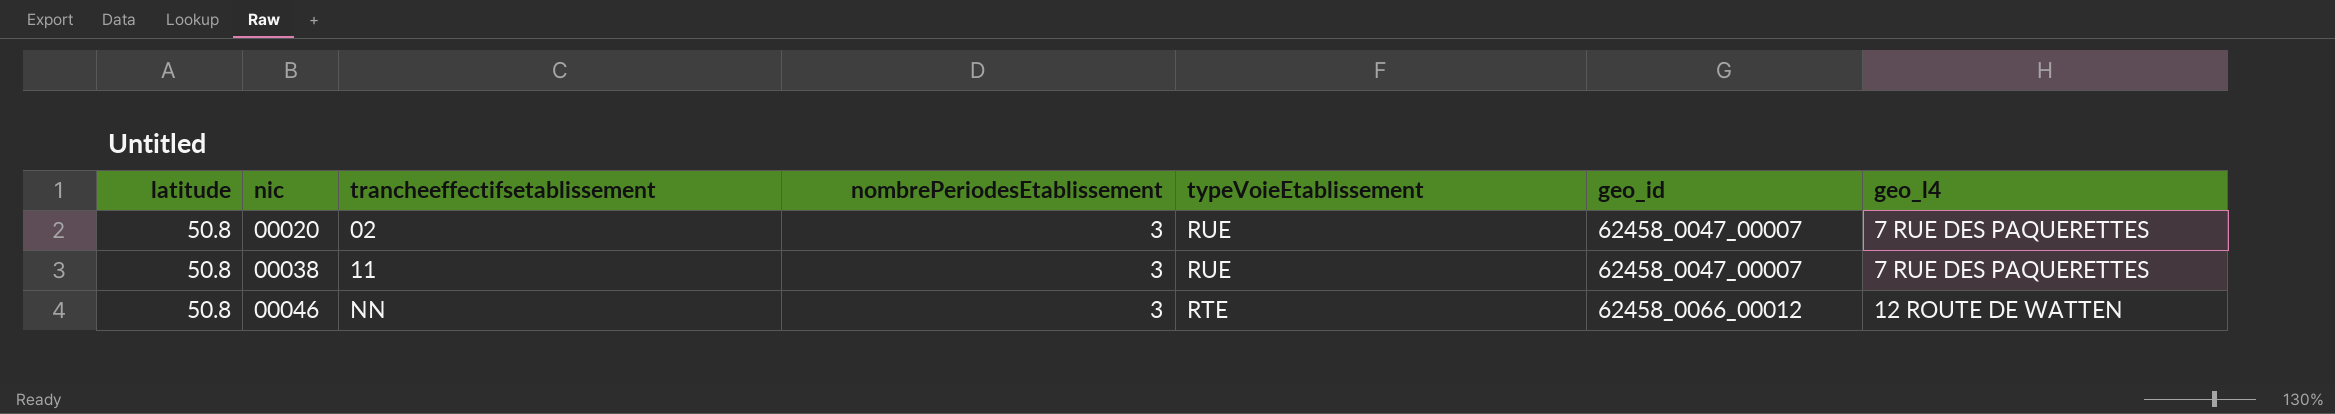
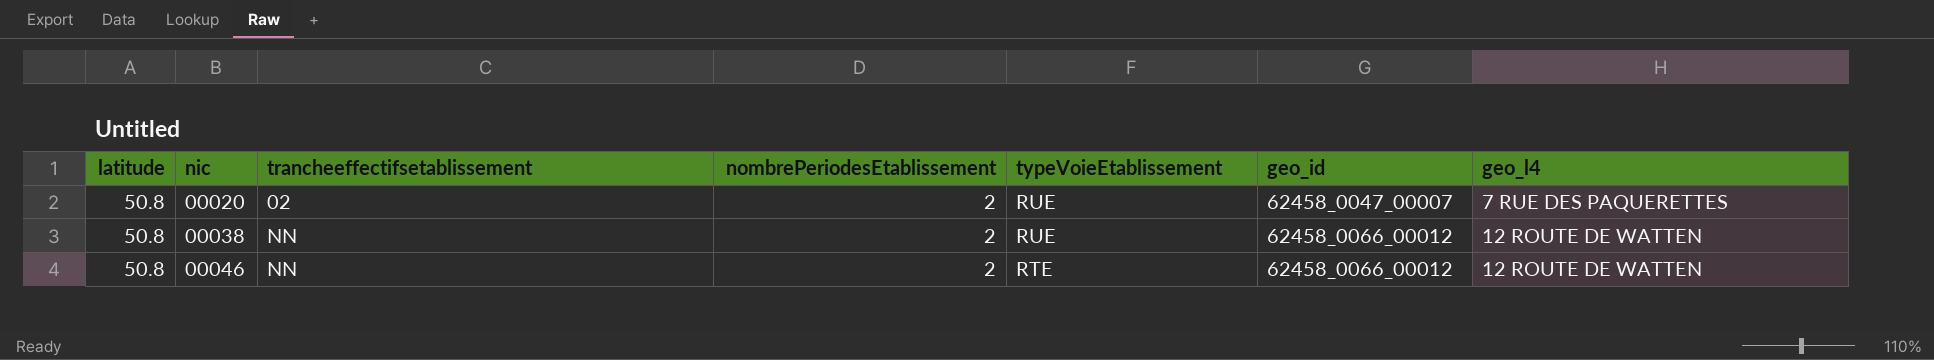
00020 | nombrePeriodesEtablissement: 3 -> 2
00038 | trancheeffectifsetablissement: 11 -> NN
00038 | nombrePeriodesEtablissement: 3 -> 2
00038 | geo_id: 62458_0047_00007 -> 62458_0066_00012
00038 | geo_l4: 7 RUE DES PAQUERETTES -> 12 ROUTE DE WATTEN
00046 | nombrePeriodesEtablissement: 3 -> 2

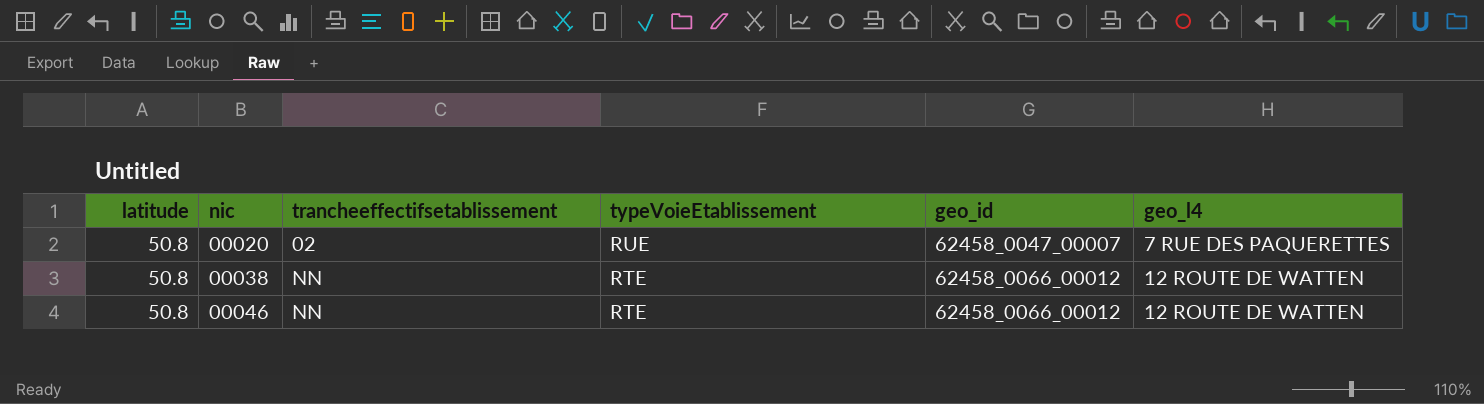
column nombrePeriodesEtablissement | position: 4 -> none
00038 | typeVoieEtablissement: RUE -> RTE

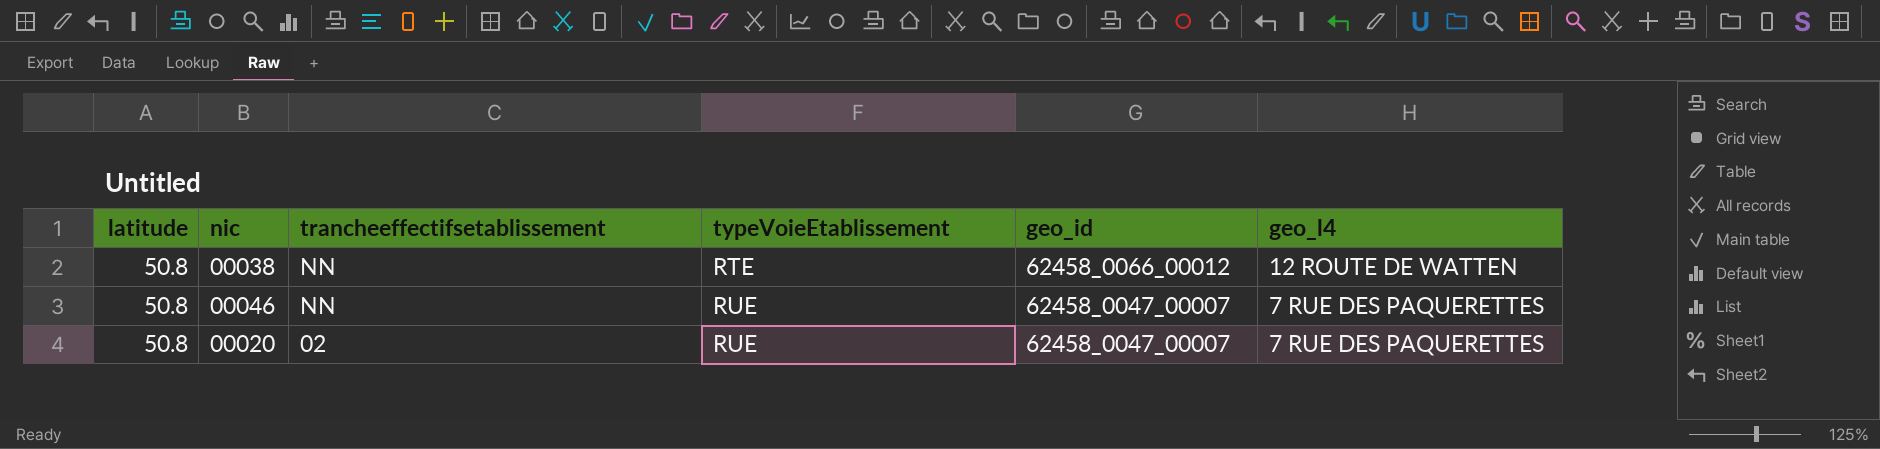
row order: nic ascending -> trancheeffectifsetablissement descending
00046 | typeVoieEtablissement: RTE -> RUE
00046 | geo_id: 62458_0066_00012 -> 62458_0047_00007
00046 | geo_l4: 12 ROUTE DE WATTEN -> 7 RUE DES PAQUERETTES

